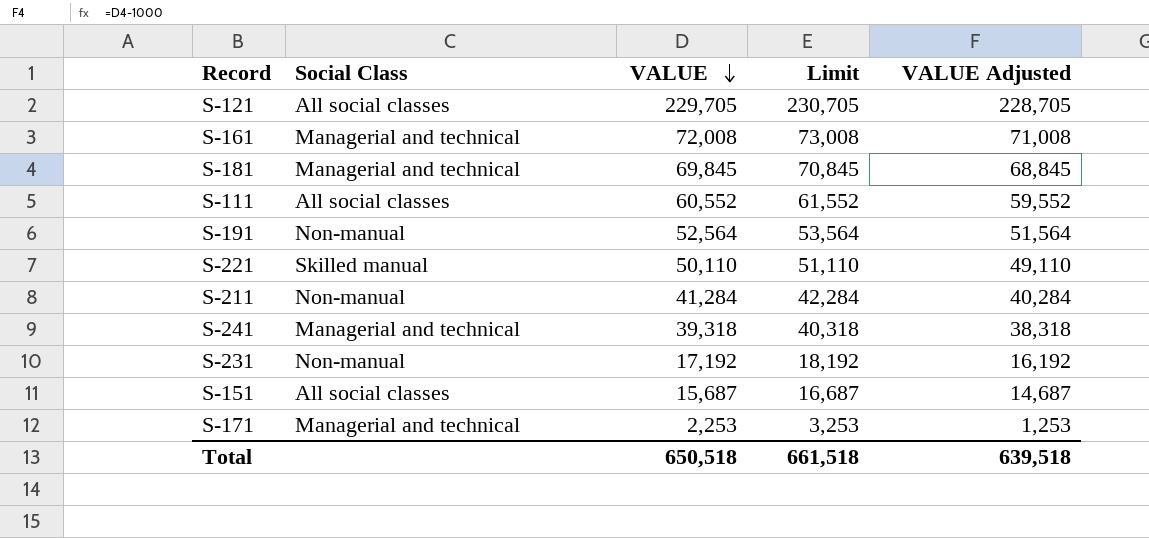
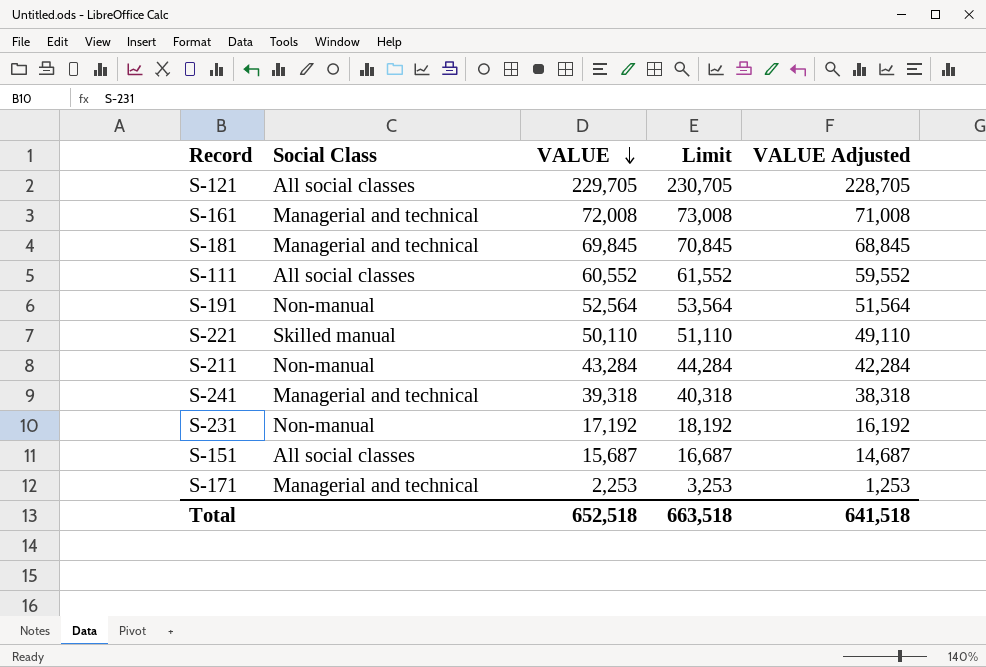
S-211 | VALUE: 41,284 -> 43,284
S-211 | Limit: 42,284 -> 44,284
S-211 | VALUE Adjusted: 40,284 -> 42,284
Total | VALUE: 650,518 -> 652,518
Total | Limit: 661,518 -> 663,518
Total | VALUE Adjusted: 639,518 -> 641,518

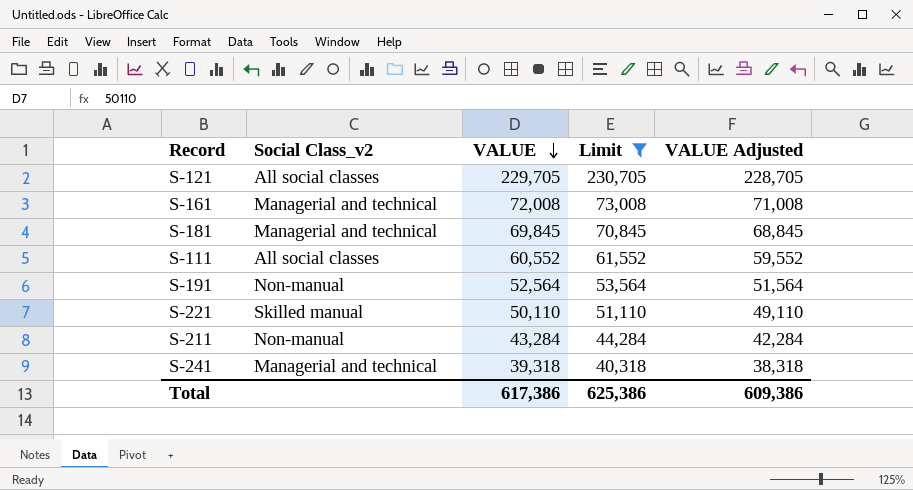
filter: none -> Limit >= 40,318
column name: Social Class -> Social Class_v2
Total | VALUE: 652,518 -> 617,386
Total | Limit: 663,518 -> 625,386
Total | VALUE Adjusted: 641,518 -> 609,386

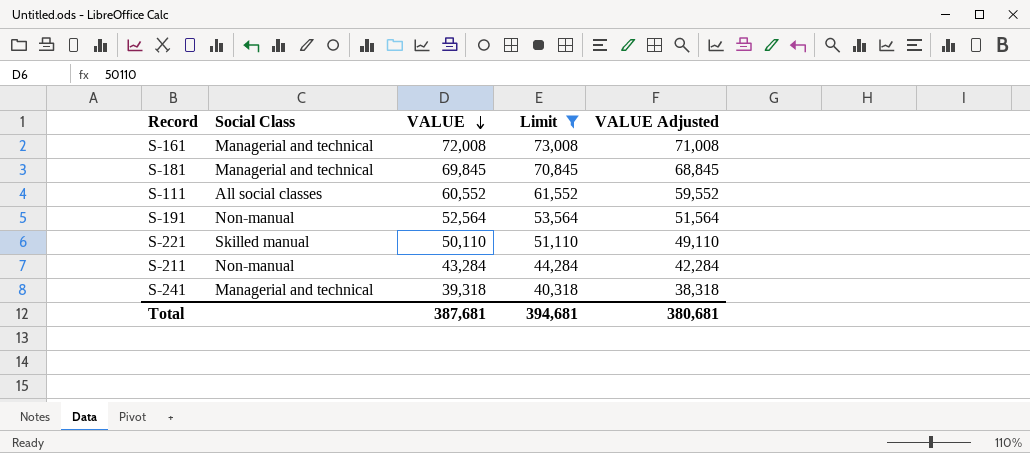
column name: Social Class_v2 -> Social Class
row S-121: All social classes | 229,705 | 230,705 | 228,705 -> none
Total | VALUE: 617,386 -> 387,681
Total | Limit: 625,386 -> 394,681
Total | VALUE Adjusted: 609,386 -> 380,681

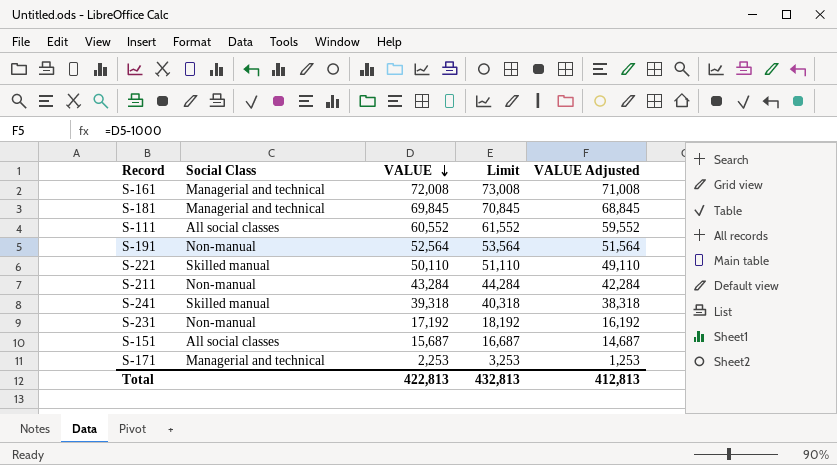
filter: Limit >= 40,318 -> none
S-241 | Social Class: Managerial and technical -> Skilled manual
Total | VALUE: 387,681 -> 422,813
Total | Limit: 394,681 -> 432,813
Total | VALUE Adjusted: 380,681 -> 412,813

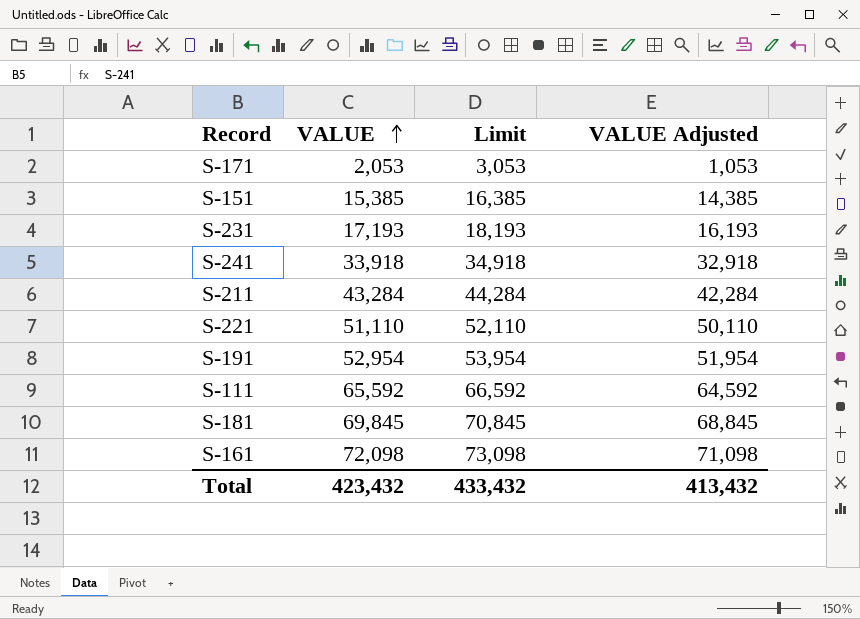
row order: VALUE descending -> VALUE ascending
column Social Class | position: 2 -> none
S-171 | VALUE: 2,253 -> 2,053
S-171 | Limit: 3,253 -> 3,053
S-171 | VALUE Adjusted: 1,253 -> 1,053
S-151 | VALUE: 15,687 -> 15,385
S-151 | Limit: 16,687 -> 16,385
S-151 | VALUE Adjusted: 14,687 -> 14,385
S-231 | VALUE: 17,192 -> 17,193
S-231 | Limit: 18,192 -> 18,193
S-231 | VALUE Adjusted: 16,192 -> 16,193
S-241 | VALUE: 39,318 -> 33,918
S-241 | Limit: 40,318 -> 34,918
S-241 | VALUE Adjusted: 38,318 -> 32,918
S-221 | VALUE: 50,110 -> 51,110
S-221 | Limit: 51,110 -> 52,110
S-221 | VALUE Adjusted: 49,110 -> 50,110
S-191 | VALUE: 52,564 -> 52,954
S-191 | Limit: 53,564 -> 53,954
S-191 | VALUE Adjusted: 51,564 -> 51,954
S-111 | VALUE: 60,552 -> 65,592
S-111 | Limit: 61,552 -> 66,592
S-111 | VALUE Adjusted: 59,552 -> 64,592
S-161 | VALUE: 72,008 -> 72,098
S-161 | Limit: 73,008 -> 73,098
S-161 | VALUE Adjusted: 71,008 -> 71,098
Total | VALUE: 422,813 -> 423,432
Total | Limit: 432,813 -> 433,432
Total | VALUE Adjusted: 412,813 -> 413,432

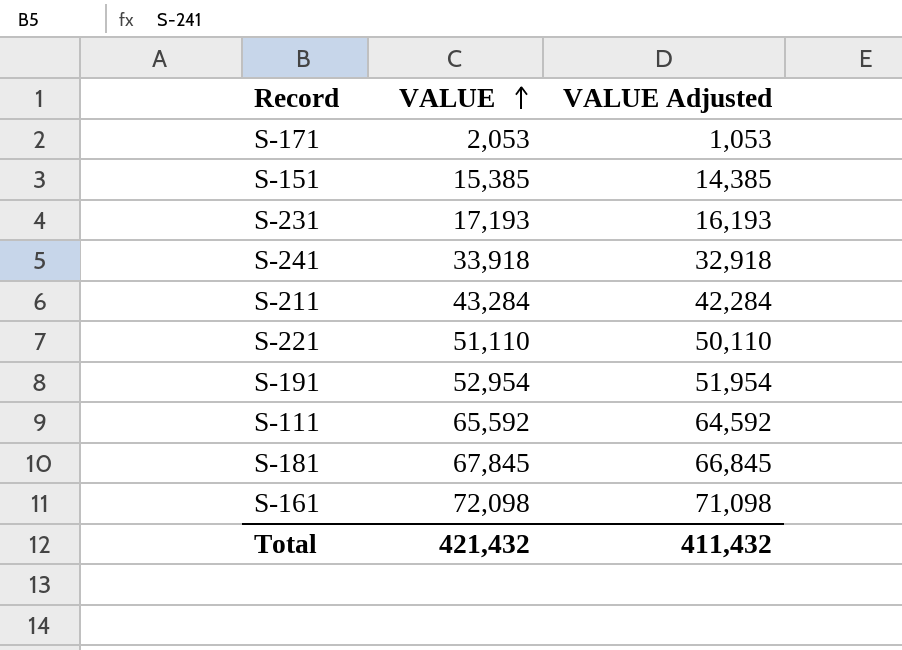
column Limit | formula: [VALUE] + 1000 -> none
S-181 | VALUE: 69,845 -> 67,845
S-181 | VALUE Adjusted: 68,845 -> 66,845
Total | VALUE: 423,432 -> 421,432
Total | VALUE Adjusted: 413,432 -> 411,432

